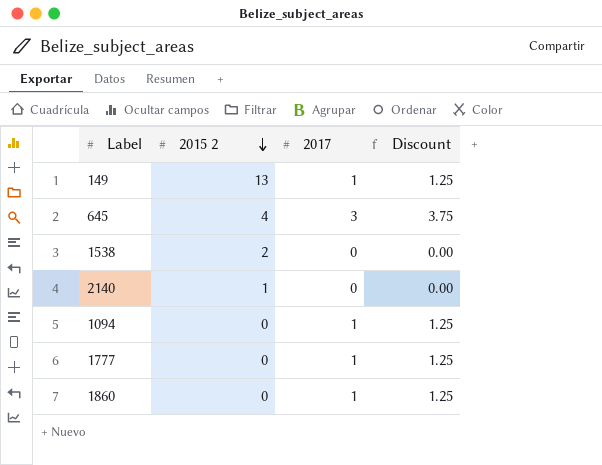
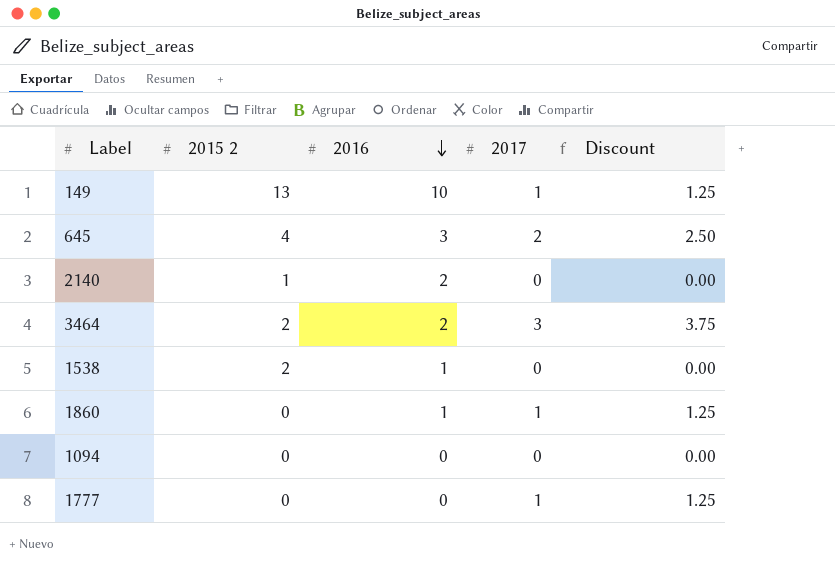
row order: 2015 2 descending -> 2016 descending
column 2016 | position: none -> 3
645 | 2017: 3 -> 2
645 | Discount: 3.75 -> 2.50
row 3464: none -> 2 | 2 | 3 | 3.75
1094 | 2017: 1 -> 0
1094 | Discount: 1.25 -> 0.00

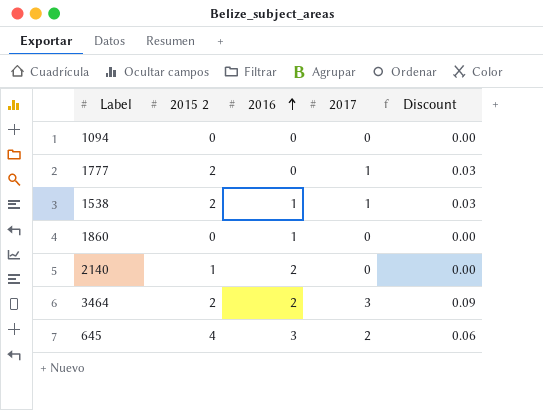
row order: 2016 descending -> 2016 ascending
column Discount | formula: [2017] * 1.25 -> [2017] * 0.03
row 149: 13 | 10 | 1 | 1.25 -> none
1777 | 2015 2: 0 -> 2
1538 | 2017: 0 -> 1
1860 | 2017: 1 -> 0

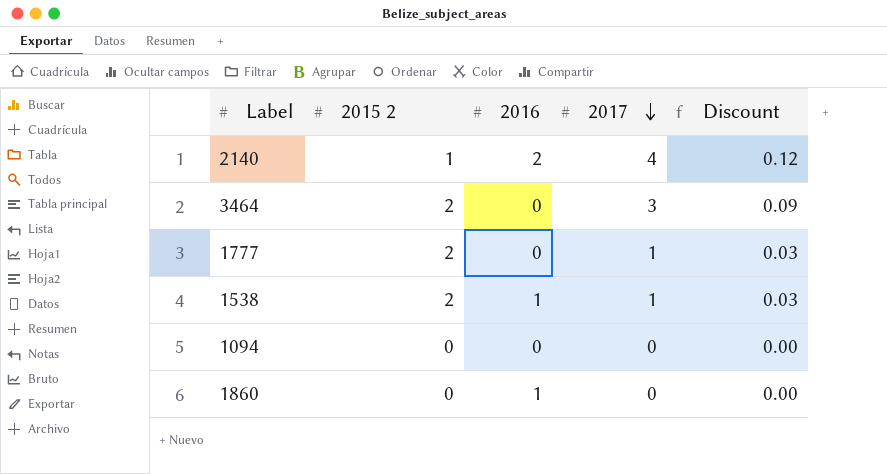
row order: 2016 ascending -> 2017 descending
row 645: 4 | 3 | 2 | 0.06 -> none
2140 | 2017: 0 -> 4
2140 | Discount: 0.00 -> 0.12
3464 | 2016: 2 -> 0

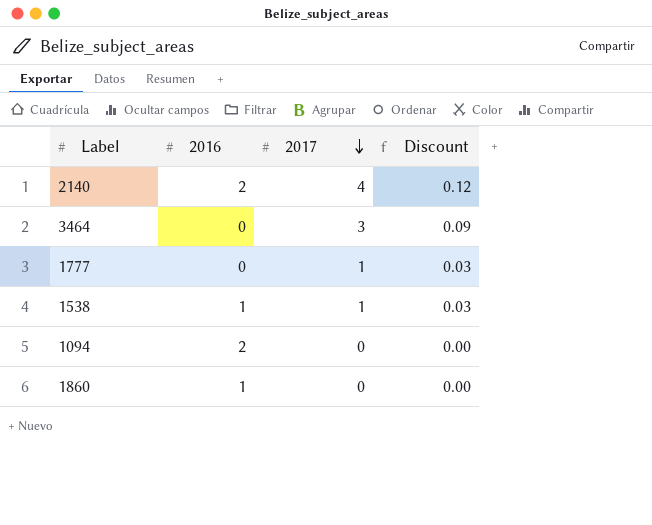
column 2015 2 | position: 2 -> none
1094 | 2016: 0 -> 2

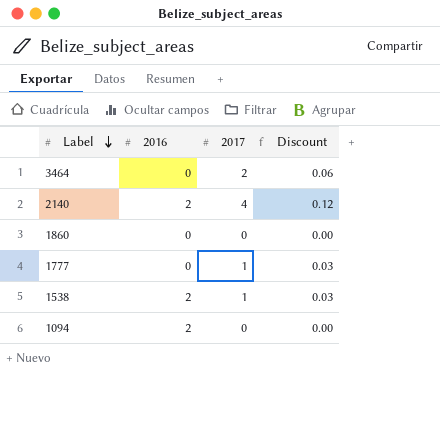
row order: 2017 descending -> Label descending
3464 | 2017: 3 -> 2
3464 | Discount: 0.09 -> 0.06
1860 | 2016: 1 -> 0
1538 | 2016: 1 -> 2

